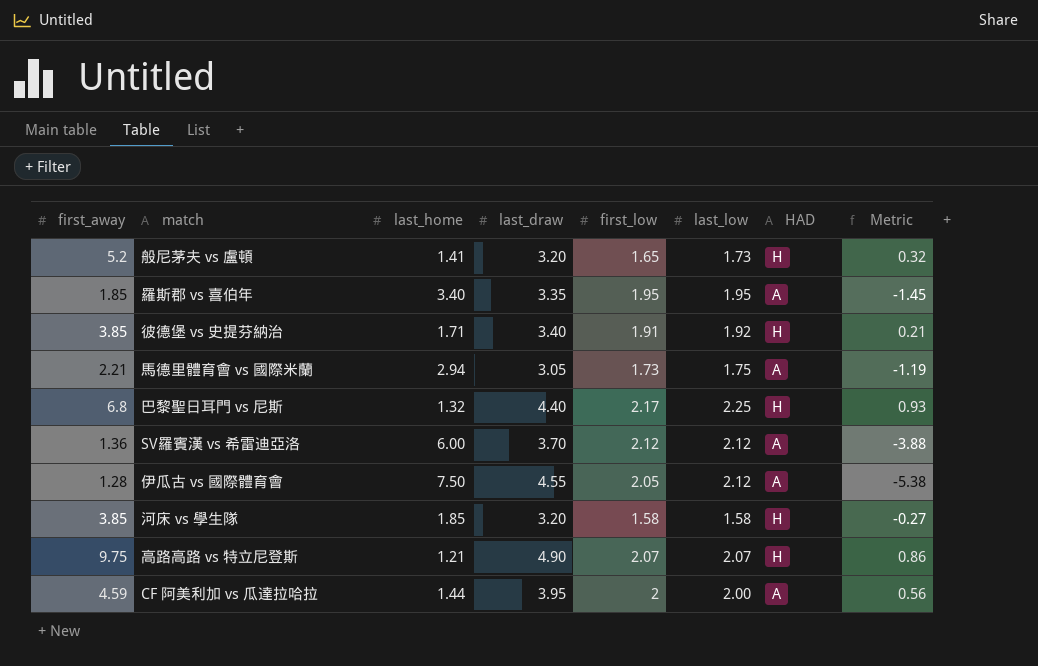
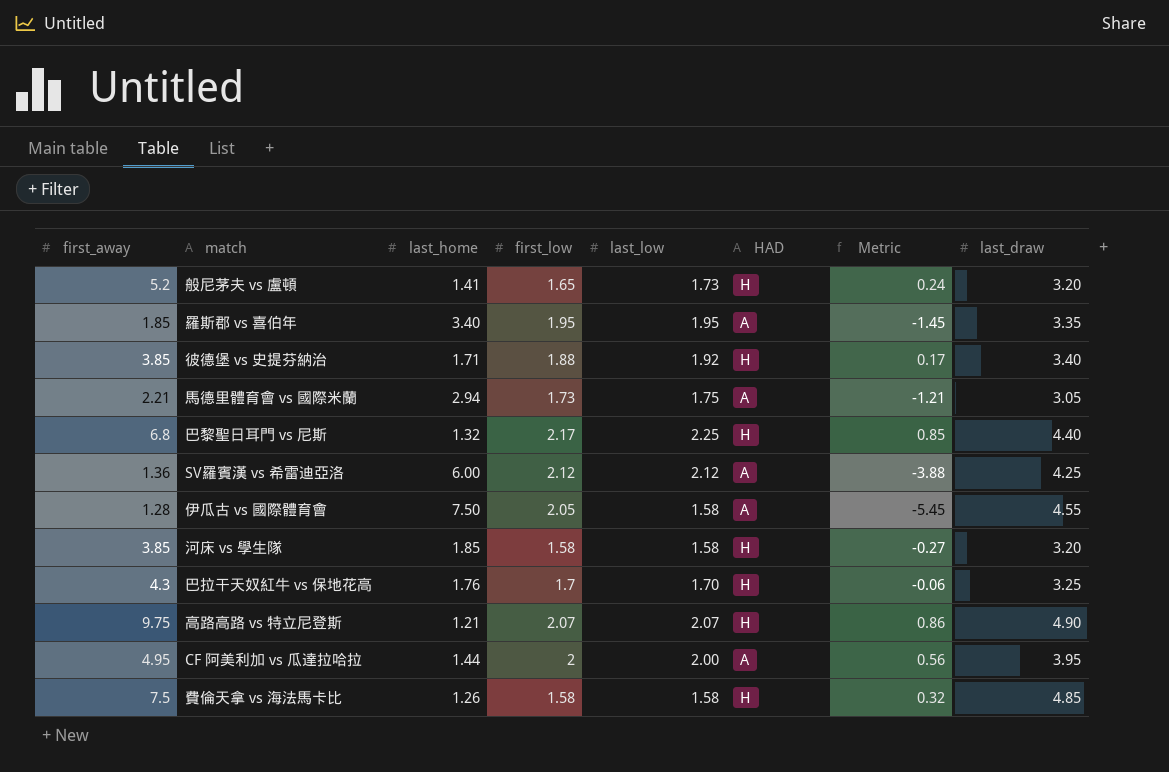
column Metric | formula: [last_low] - [last_home] -> [first_low] - [last_home]
column last_draw | position: 4 -> 8
彼德堡 vs 史提芬納治 | first_low: 1.91 -> 1.88
SV羅賓漢 vs 希雷迪亞洛 | last_draw: 3.70 -> 4.25
伊瓜古 vs 國際體育會 | last_low: 2.12 -> 1.58
row 巴拉干天奴紅牛 vs 保地花高: none -> 4.3 | 1.76 | 1.7 | 1.70 | H | -0.06 | 3.25
CF 阿美利加 vs 瓜達拉哈拉 | first_away: 4.59 -> 4.95
row 費倫天拿 vs 海法馬卡比: none -> 7.5 | 1.26 | 1.58 | 1.58 | H | 0.32 | 4.85

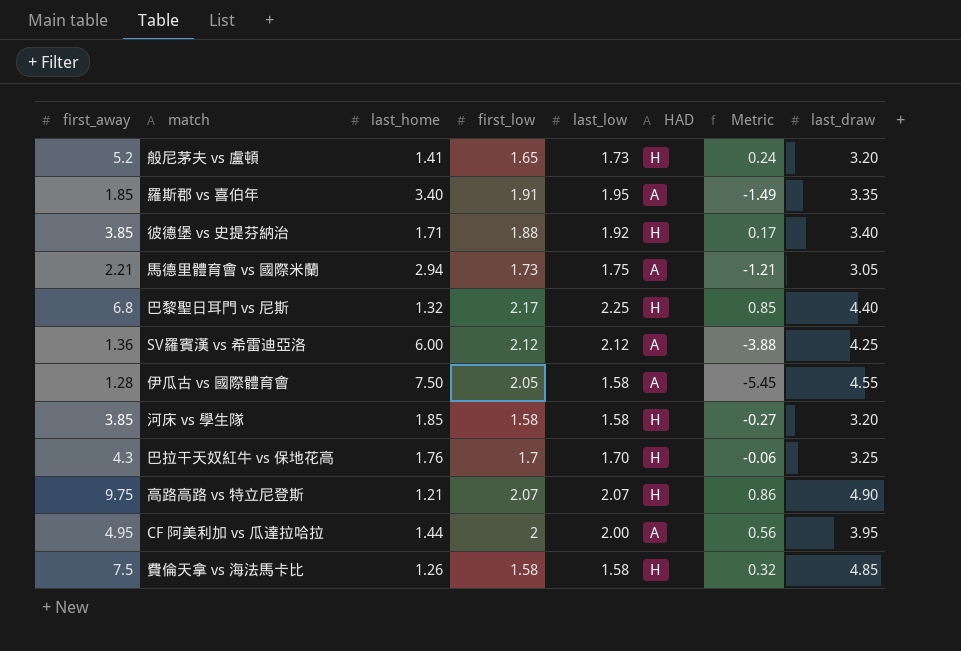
羅斯郡 vs 喜伯年 | first_low: 1.95 -> 1.91
羅斯郡 vs 喜伯年 | Metric: -1.45 -> -1.49

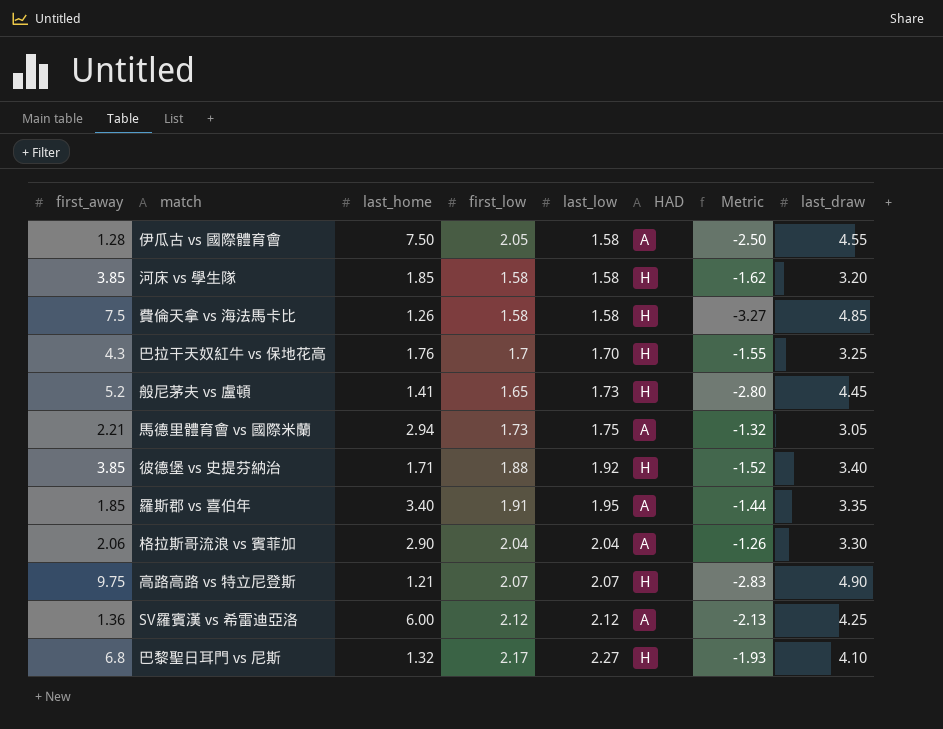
row order: none -> last_low ascending
column Metric | formula: [first_low] - [last_home] -> [first_low] - [last_draw]
row CF 阿美利加 vs 瓜達拉哈拉: 4.95 | 1.44 | 2 | 2.00 | A | 0.56 | 3.95 -> none
般尼茅夫 vs 盧頓 | last_draw: 3.20 -> 4.45
row 格拉斯哥流浪 vs 賓菲加: none -> 2.06 | 2.90 | 2.04 | 2.04 | A | -1.26 | 3.30
巴黎聖日耳門 vs 尼斯 | last_low: 2.25 -> 2.27
巴黎聖日耳門 vs 尼斯 | last_draw: 4.40 -> 4.10

